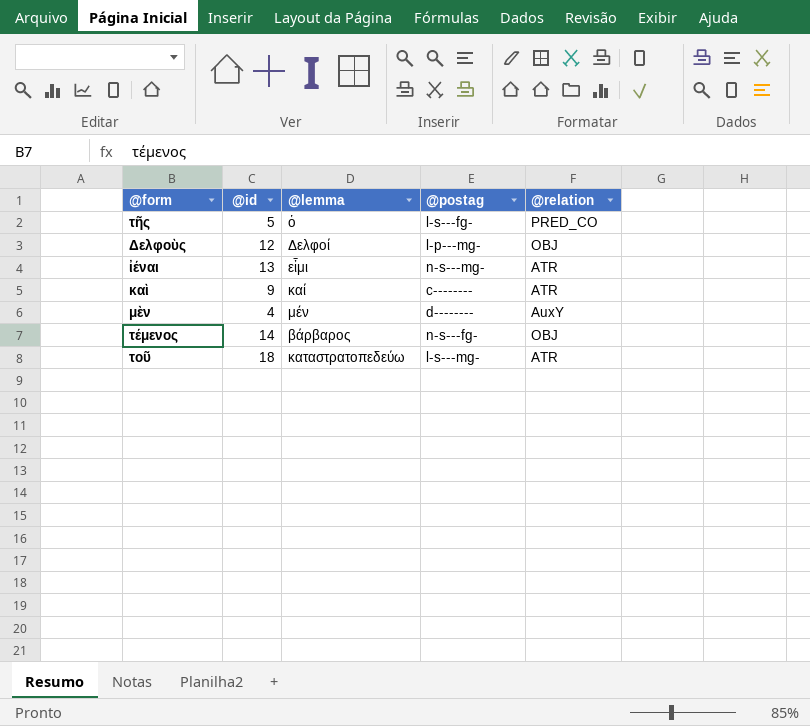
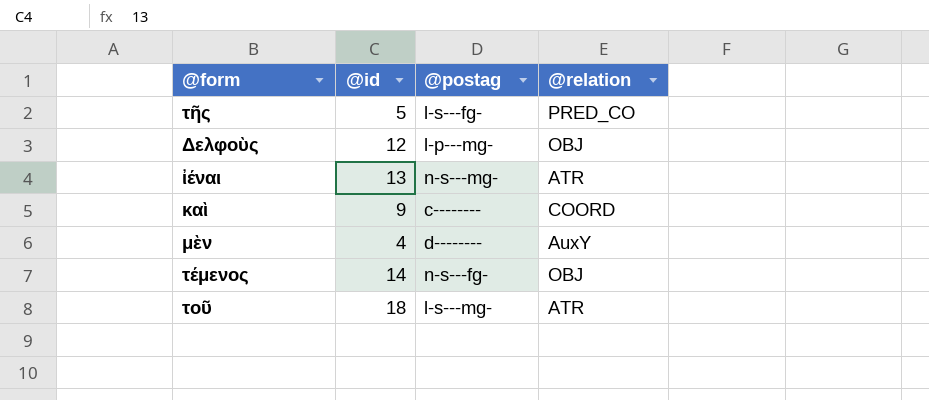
column @lemma | position: 3 -> none
καὶ | @relation: ATR -> COORD

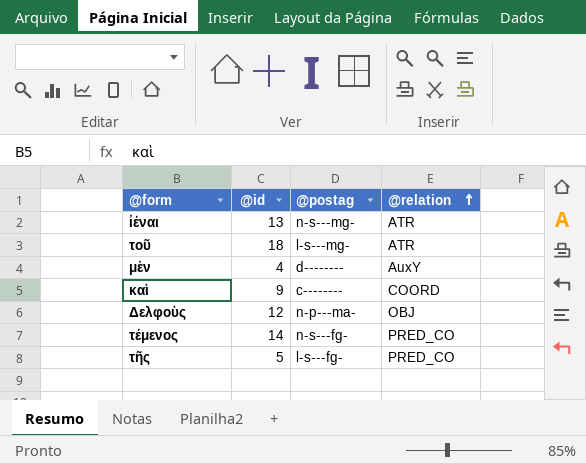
row order: none -> @relation ascending
Δελφοὺς | @postag: l-p---mg- -> n-p---ma-
τέμενος | @relation: OBJ -> PRED_CO

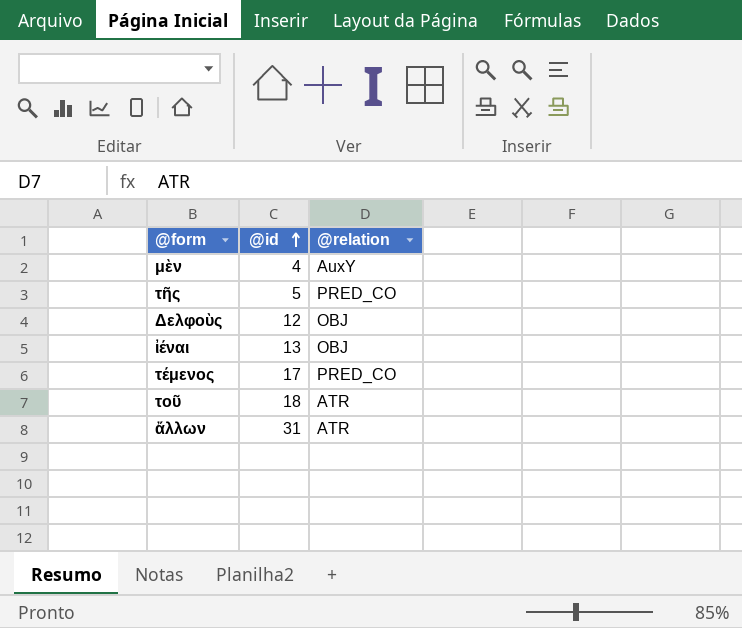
row order: @relation ascending -> @id ascending
column @postag | position: 3 -> none
row καὶ: 9 | c-------- | COORD -> none
ἰέναι | @relation: ATR -> OBJ
τέμενος | @id: 14 -> 17
row ἄλλων: none -> 31 | ATR

